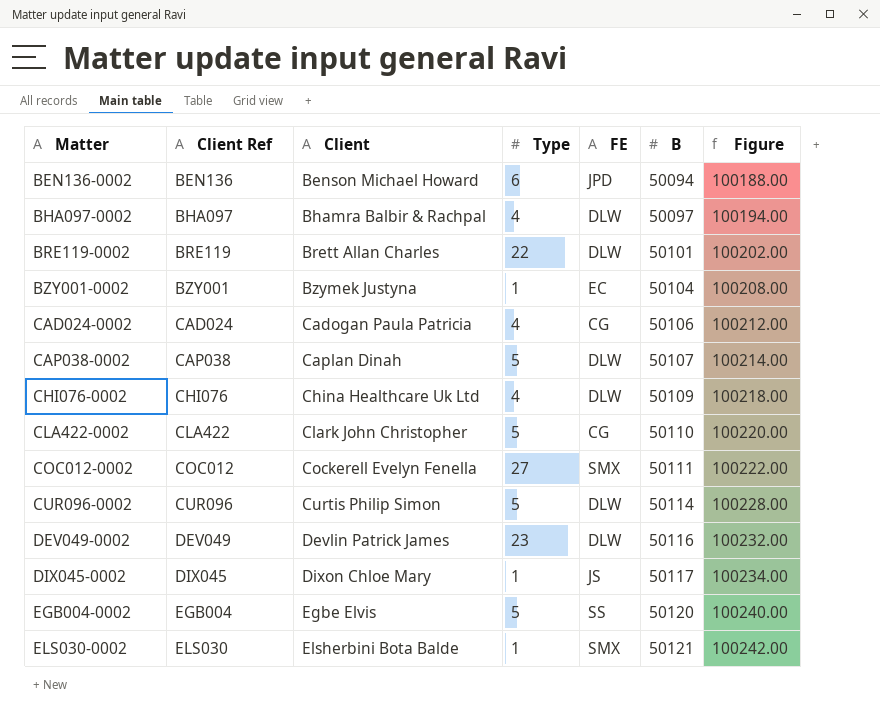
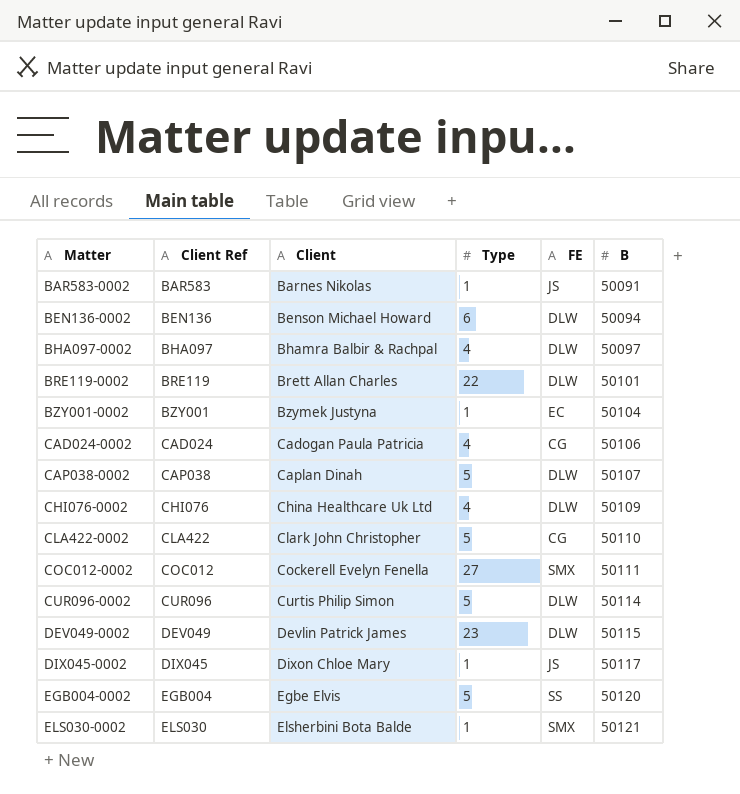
column Figure | formula: [B] * 2 -> none
row BAR583-0002: none -> BAR583 | Barnes Nikolas | 1 | JS | 50091
BEN136-0002 | FE: JPD -> DLW
DEV049-0002 | B: 50116 -> 50115

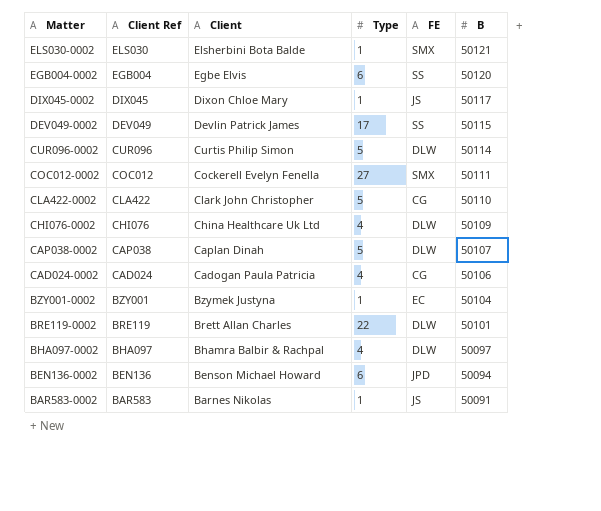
row order: Matter ascending -> Matter descending
EGB004-0002 | Type: 5 -> 6
DEV049-0002 | Type: 23 -> 17
DEV049-0002 | FE: DLW -> SS
BEN136-0002 | FE: DLW -> JPD

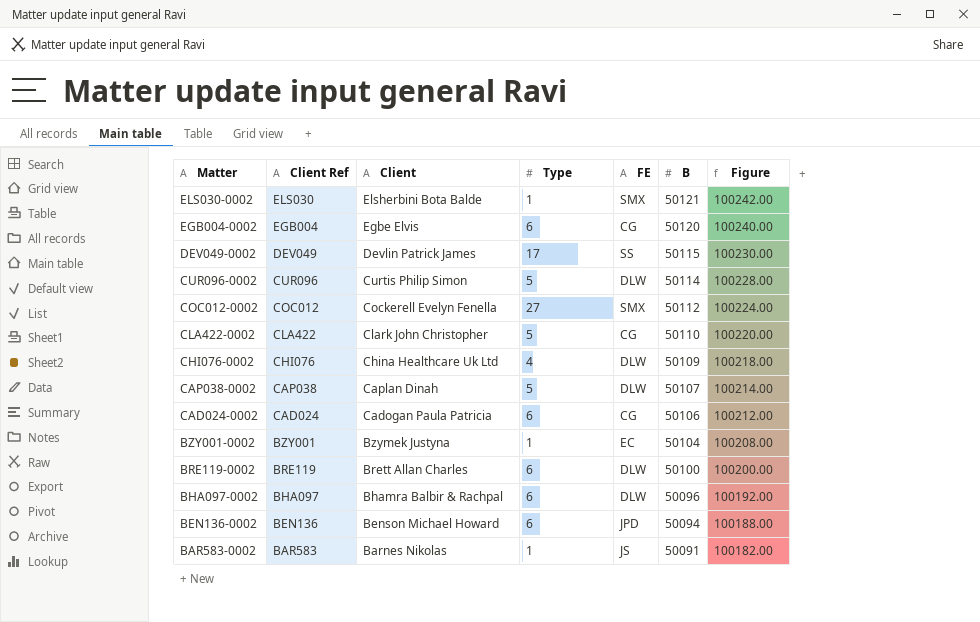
column Figure | formula: none -> [B] * 2
row DIX045-0002: DIX045 | Dixon Chloe Mary | 1 | JS | 50117 -> none
EGB004-0002 | FE: SS -> CG
COC012-0002 | B: 50111 -> 50112
CAD024-0002 | Type: 4 -> 6
BRE119-0002 | Type: 22 -> 6
BRE119-0002 | B: 50101 -> 50100
BHA097-0002 | Type: 4 -> 6
BHA097-0002 | B: 50097 -> 50096

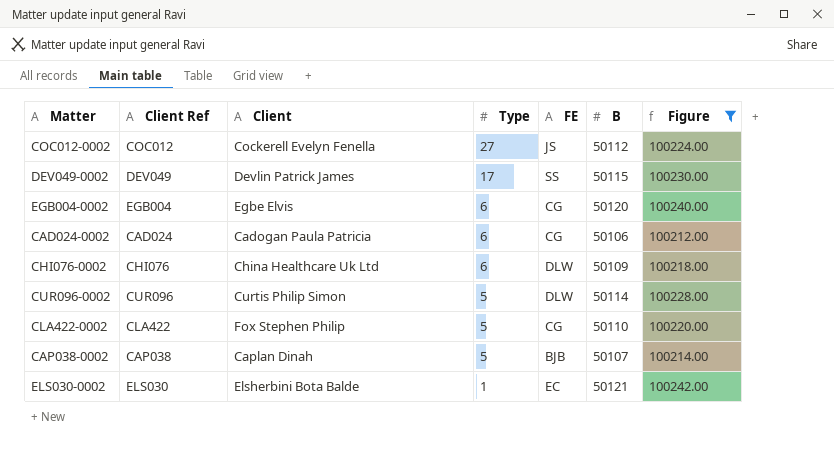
filter: none -> Figure >= 100212.00
row order: Matter descending -> Type descending
COC012-0002 | FE: SMX -> JS
CHI076-0002 | Type: 4 -> 6
CLA422-0002 | Client: Clark John Christopher -> Fox Stephen Philip
CAP038-0002 | FE: DLW -> BJB
ELS030-0002 | FE: SMX -> EC

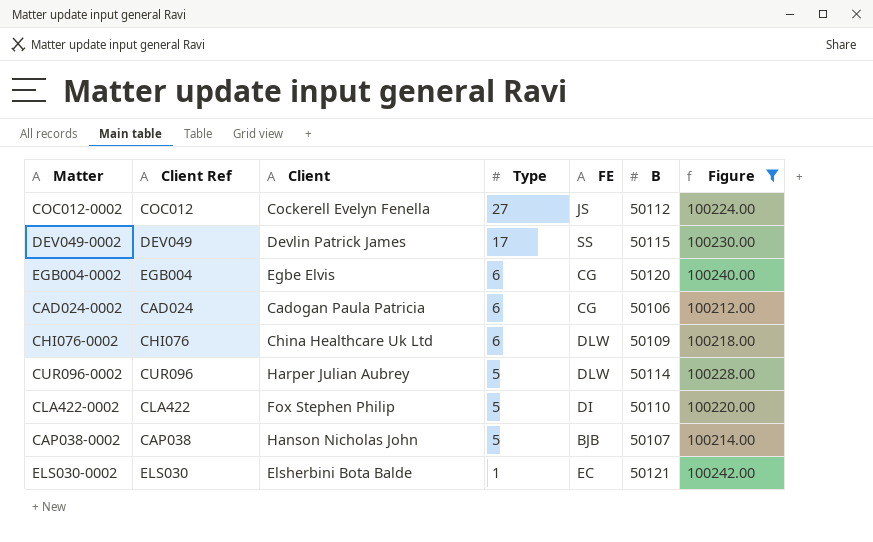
CUR096-0002 | Client: Curtis Philip Simon -> Harper Julian Aubrey
CLA422-0002 | FE: CG -> DI
CAP038-0002 | Client: Caplan Dinah -> Hanson Nicholas John

